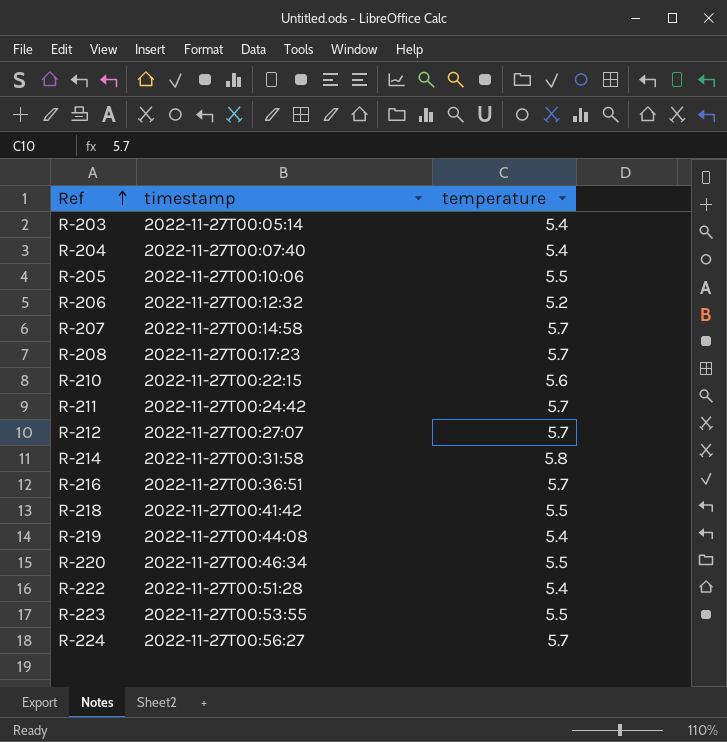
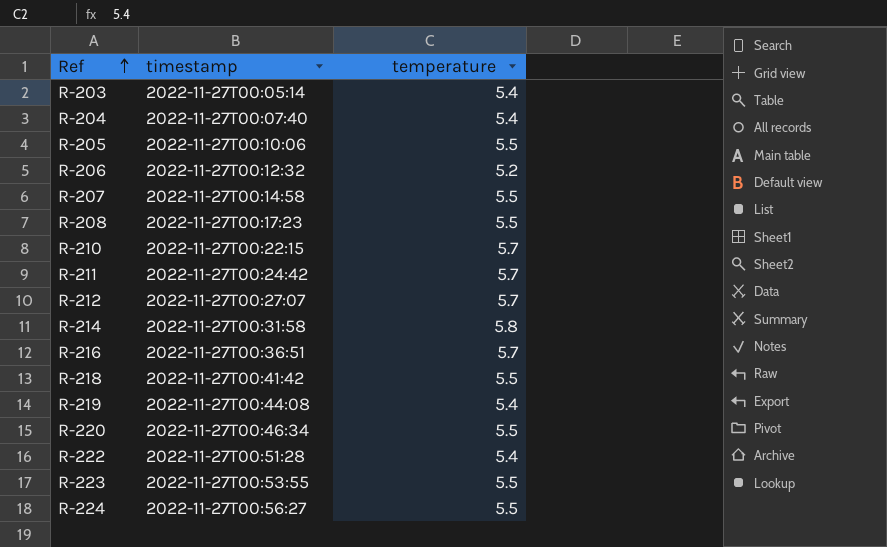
R-207 | temperature: 5.7 -> 5.5
R-208 | temperature: 5.7 -> 5.5
R-210 | temperature: 5.6 -> 5.7
R-224 | temperature: 5.7 -> 5.5

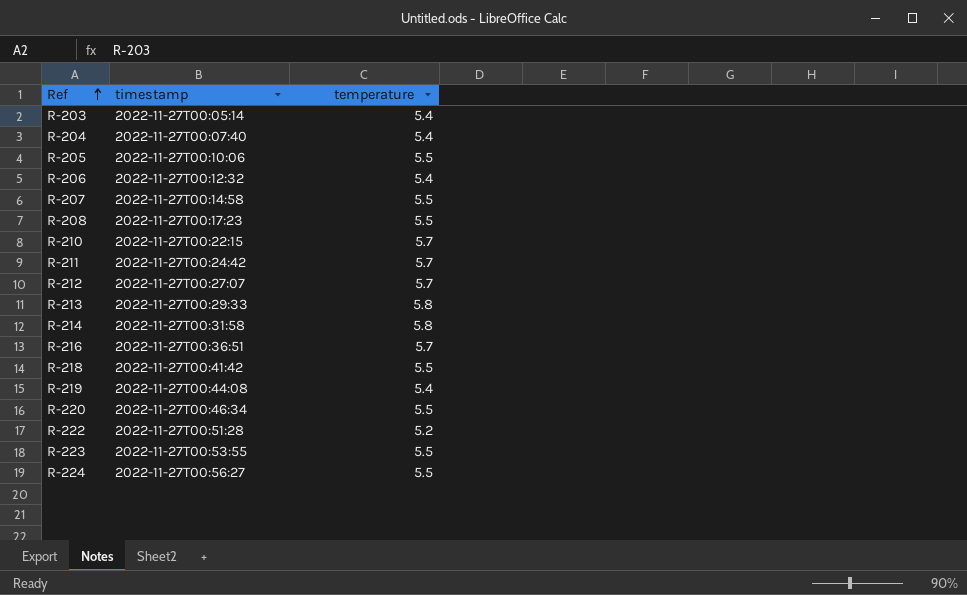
R-206 | temperature: 5.2 -> 5.4
row R-213: none -> 2022-11-27T00:29:33 | 5.8
R-222 | temperature: 5.4 -> 5.2

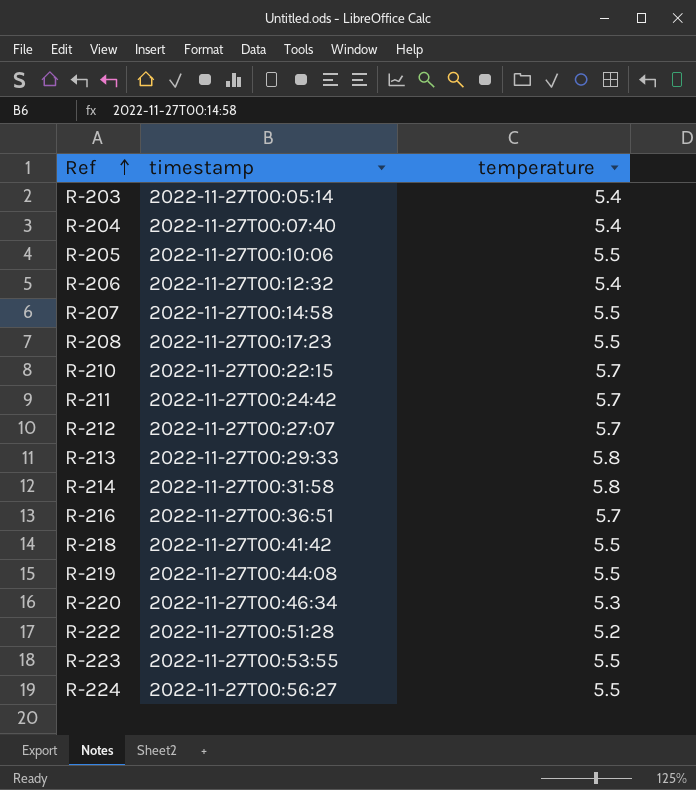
R-219 | temperature: 5.4 -> 5.5
R-220 | temperature: 5.5 -> 5.3

